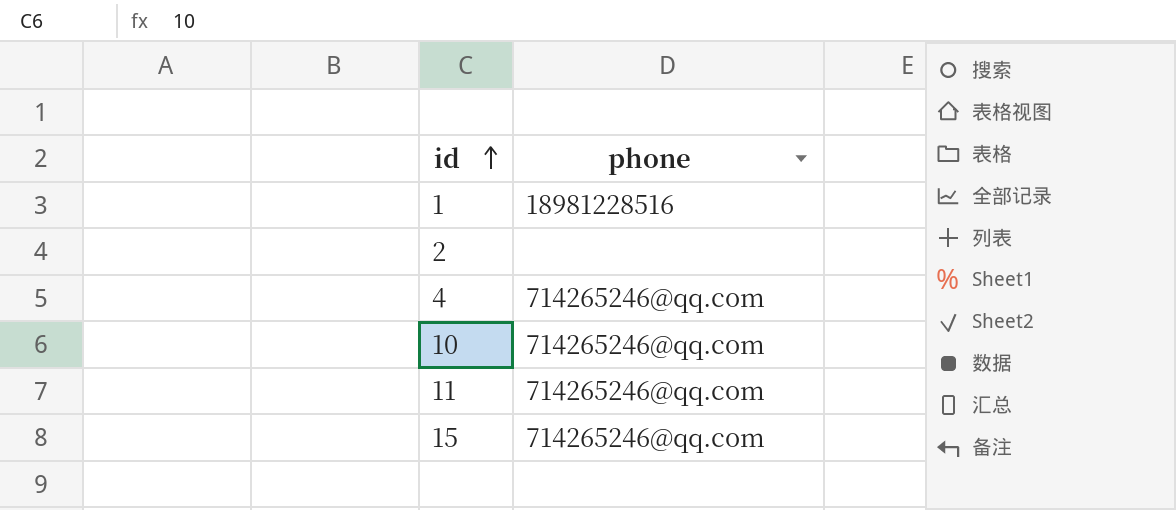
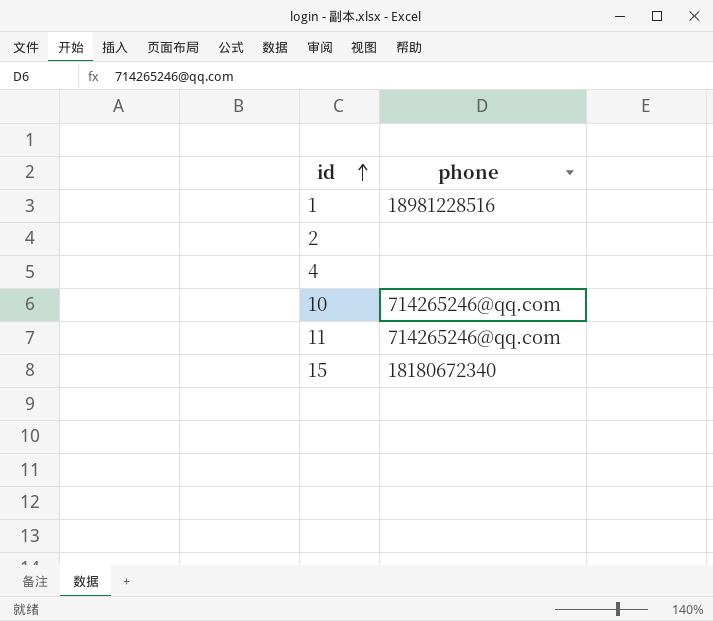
4 | phone: 714265246@qq.com -> none
15 | phone: 714265246@qq.com -> 18180672340

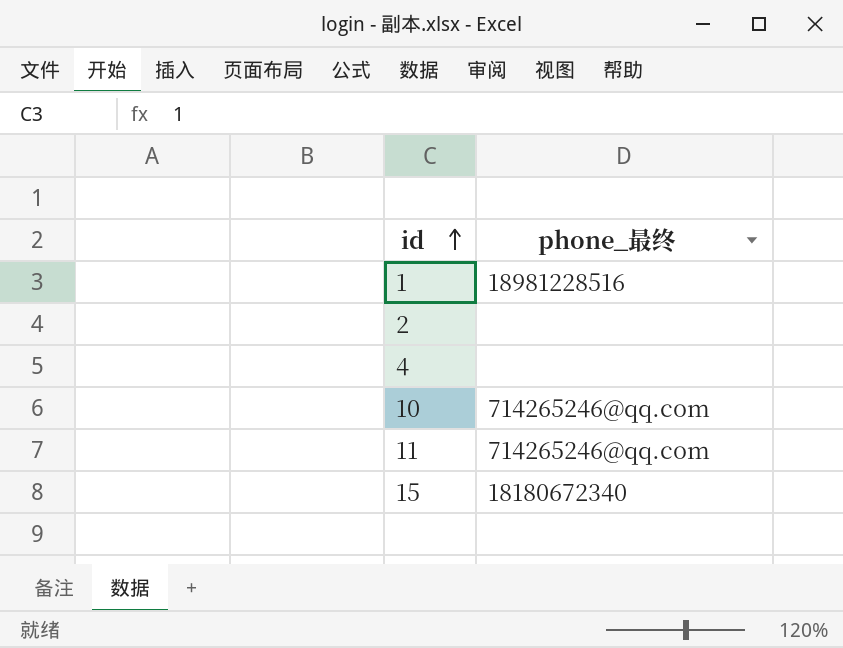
column name: phone -> phone_最终

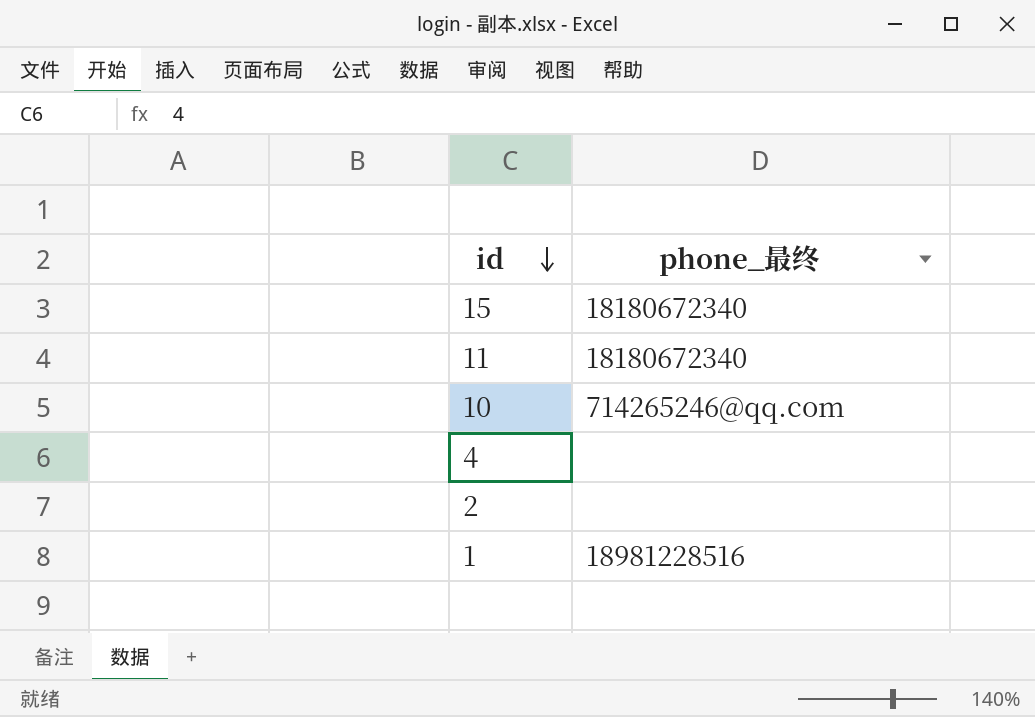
row order: id ascending -> id descending
11 | phone_最终: 714265246@qq.com -> 18180672340

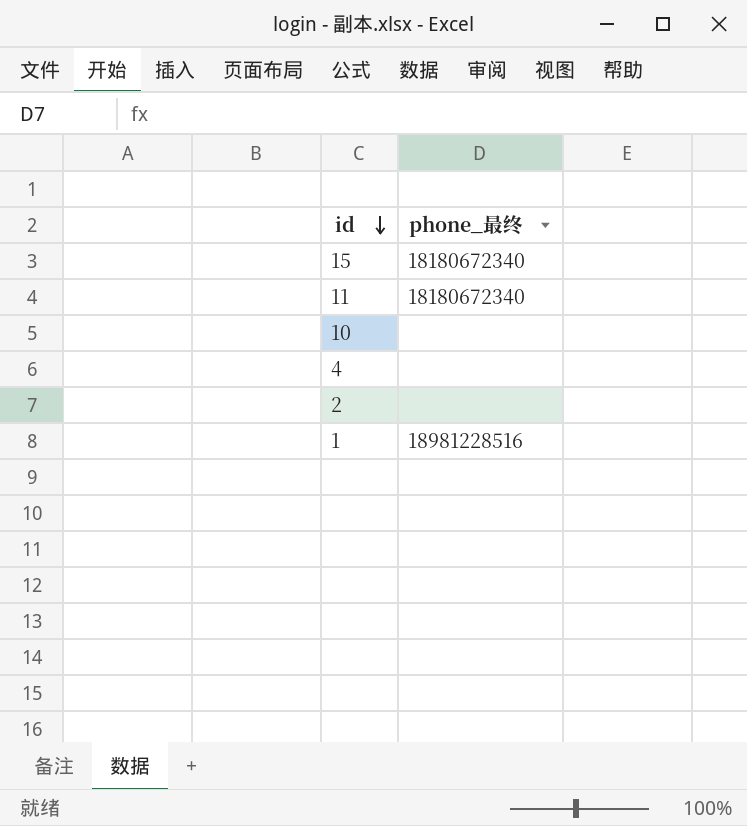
10 | phone_最终: 714265246@qq.com -> none

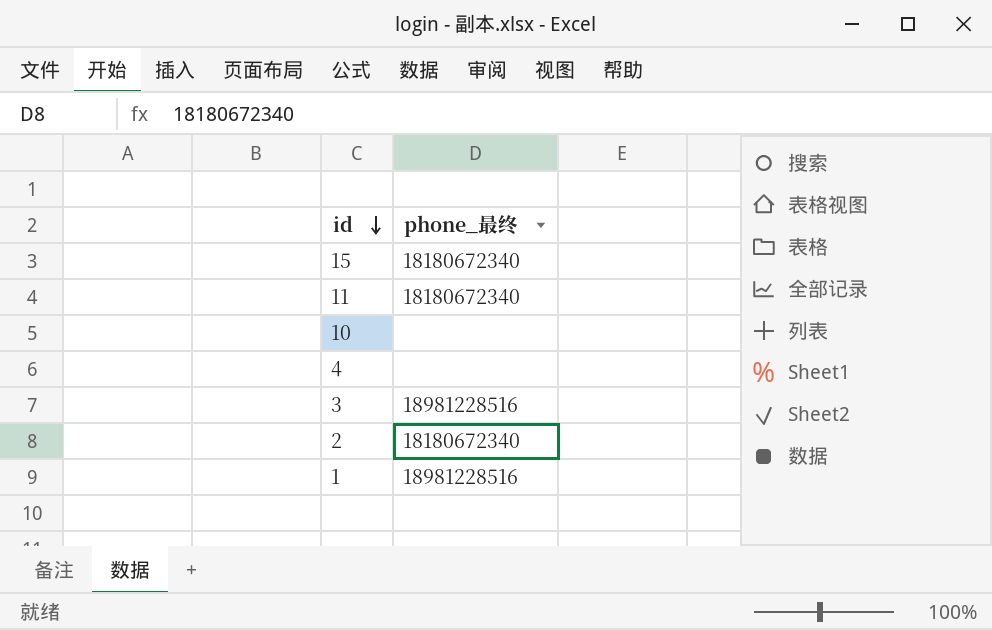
row 3: none -> 18981228516
2 | phone_最终: none -> 18180672340

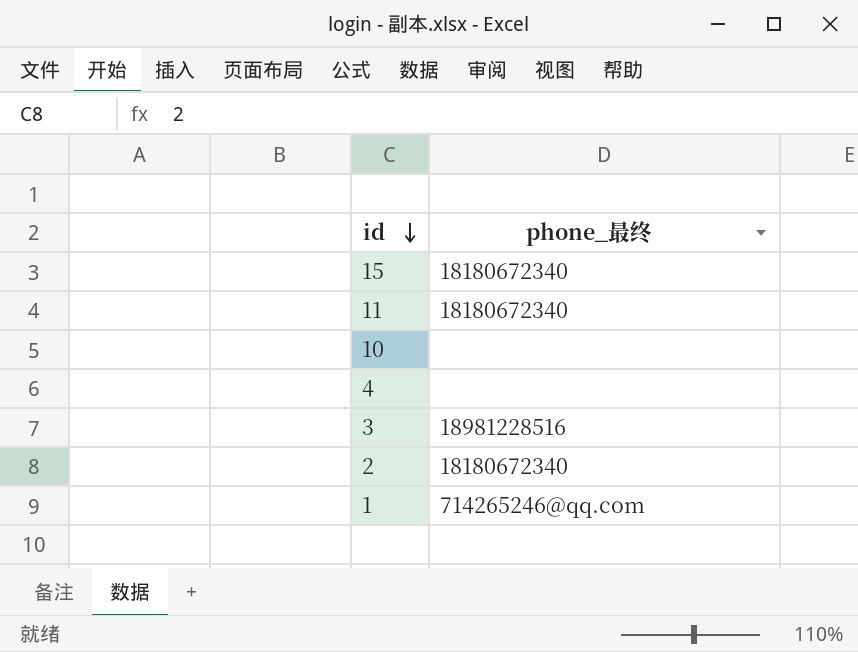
1 | phone_最终: 18981228516 -> 714265246@qq.com

